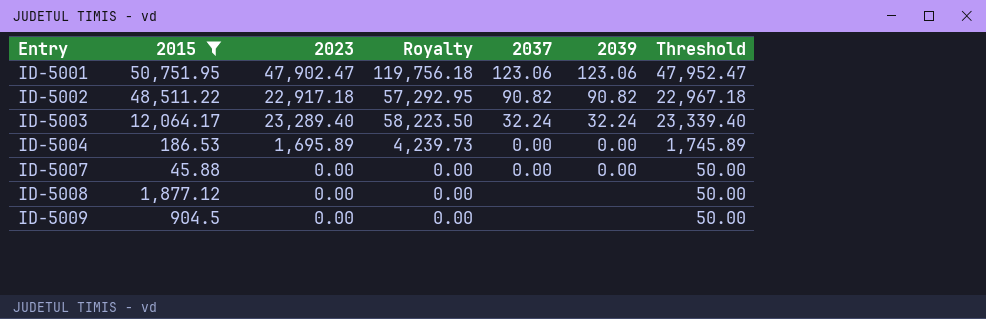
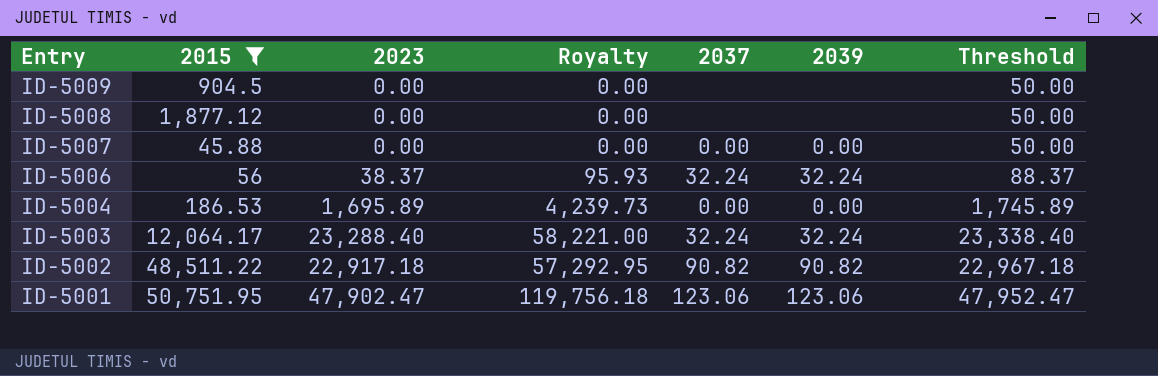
row order: Entry ascending -> Entry descending
row ID-5006: none -> 56 | 38.37 | 95.93 | 32.24 | 32.24 | 88.37
ID-5003 | 2023: 23,289.40 -> 23,288.40
ID-5003 | Royalty: 58,223.50 -> 58,221.00
ID-5003 | Threshold: 23,339.40 -> 23,338.40

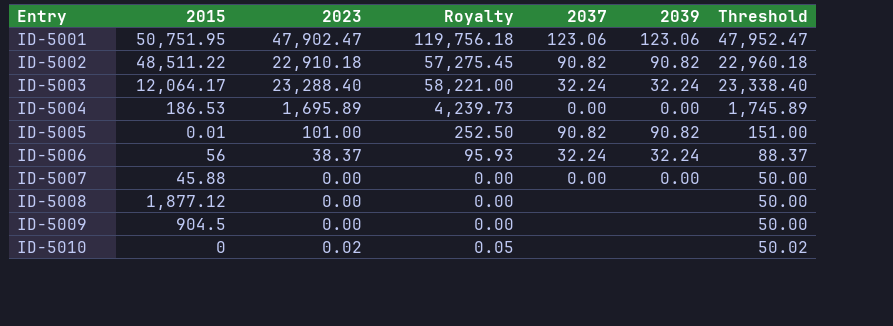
filter: 2015 >= 45.88 -> none
row order: Entry descending -> Entry ascending
ID-5002 | 2023: 22,917.18 -> 22,910.18
ID-5002 | Royalty: 57,292.95 -> 57,275.45
ID-5002 | Threshold: 22,967.18 -> 22,960.18

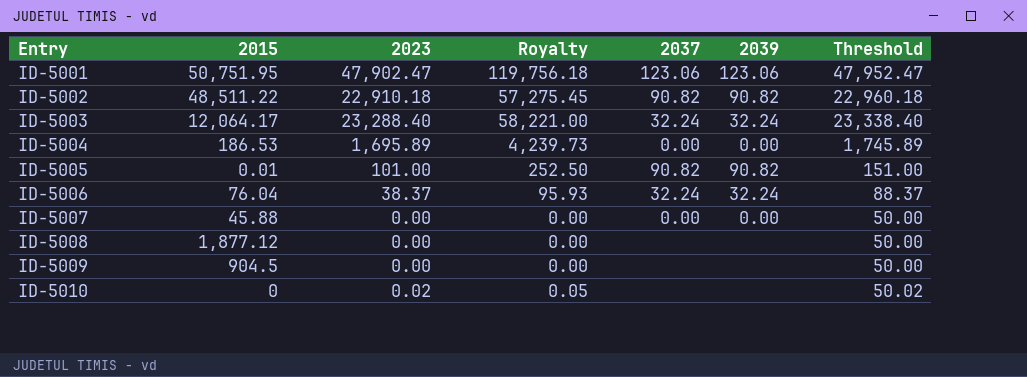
ID-5006 | 2015: 56 -> 76.04

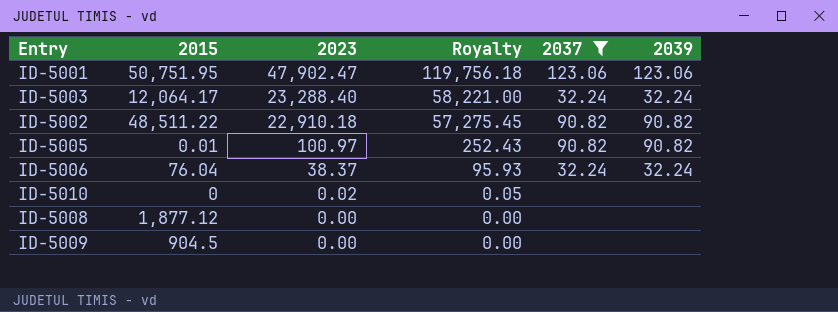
filter: none -> 2037 != 0.00
row order: Entry ascending -> 2023 descending
column Threshold | formula: [2023] + 50 -> none
ID-5005 | 2023: 101.00 -> 100.97
ID-5005 | Royalty: 252.50 -> 252.43

